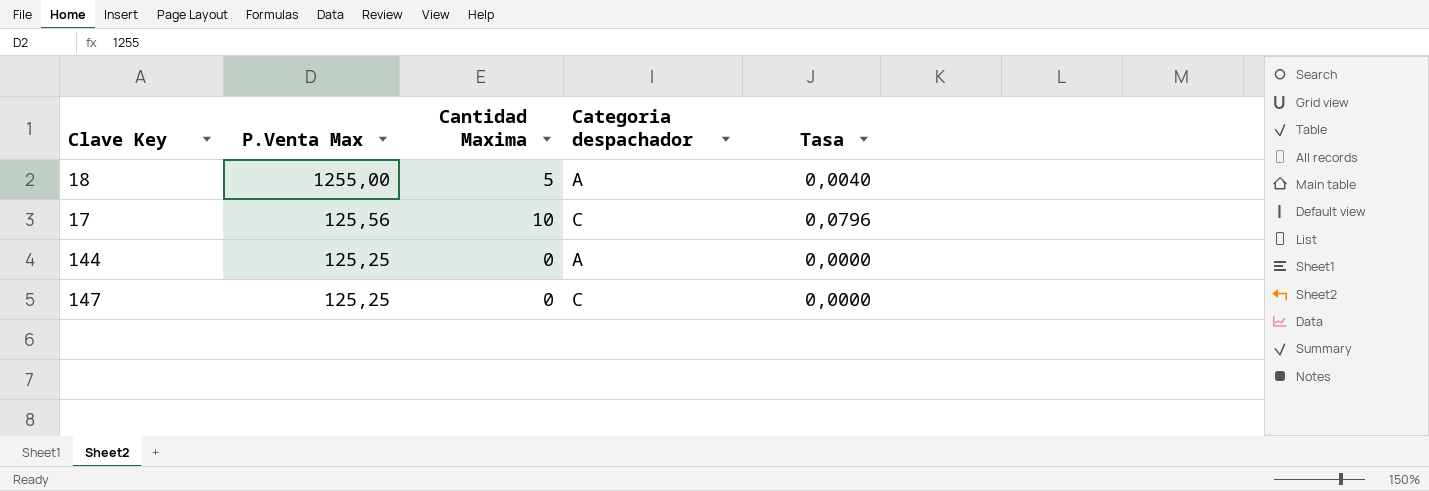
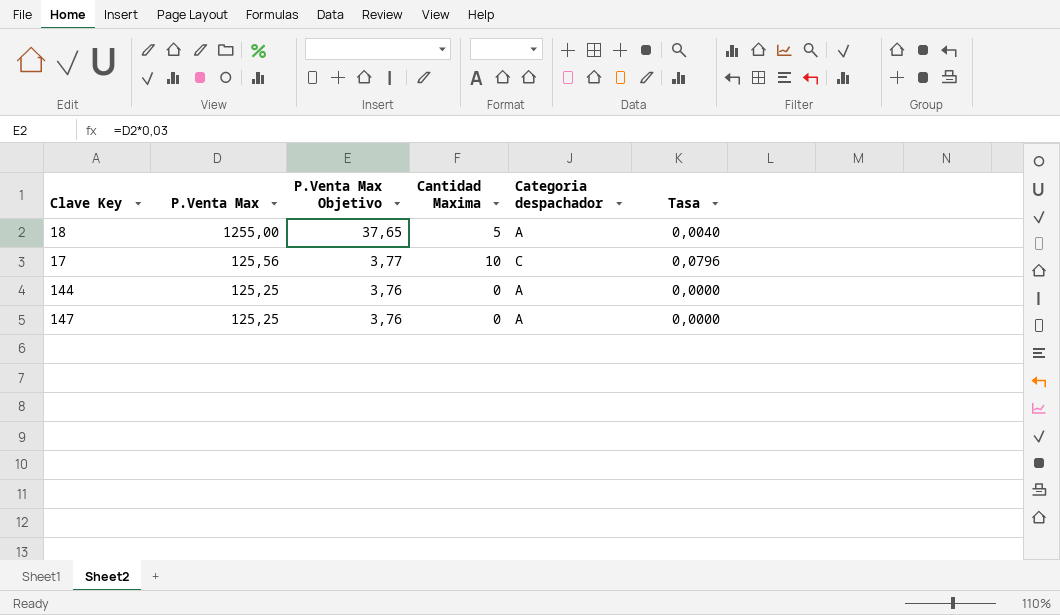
column P.Venta Max Objetivo | formula: none -> [P.Venta Max] * 0,03
147 | Categoria despachador: C -> A

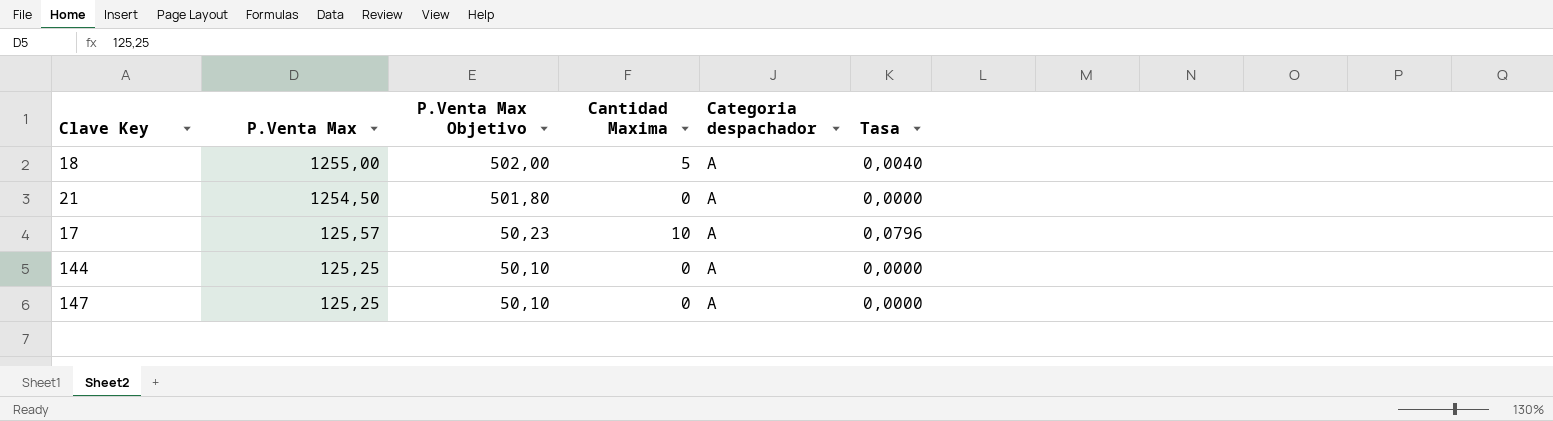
column P.Venta Max Objetivo | formula: [P.Venta Max] * 0,03 -> [P.Venta Max] * 0,4
row 21: none -> 1254,50 | 501,80 | 0 | A | 0,0000
17 | P.Venta Max: 125,56 -> 125,57
17 | Categoria despachador: C -> A

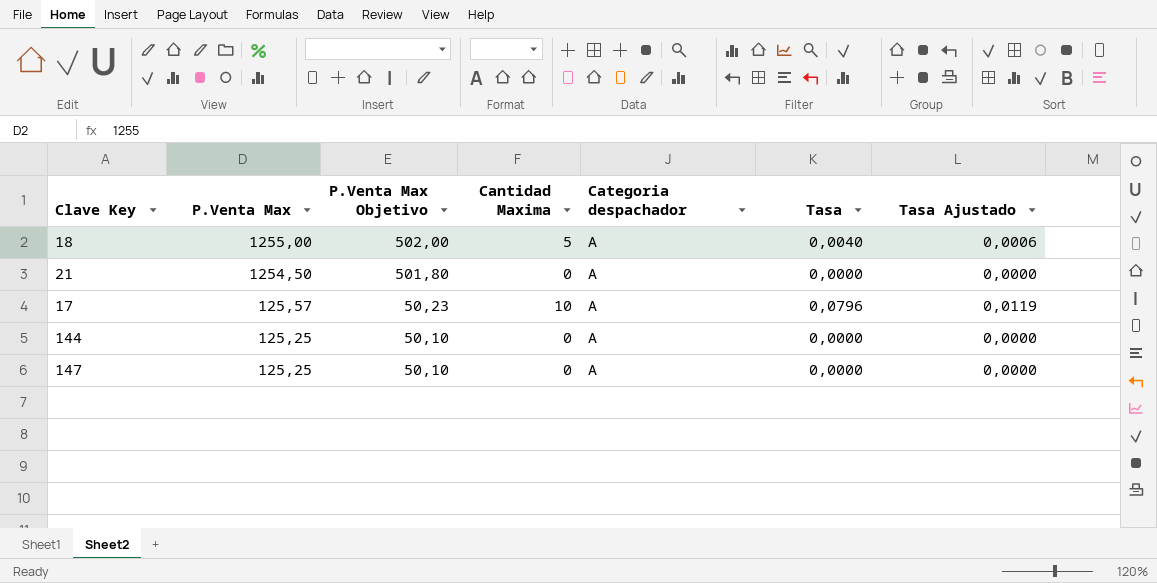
column Tasa Ajustado | formula: none -> [Tasa] * 0,15

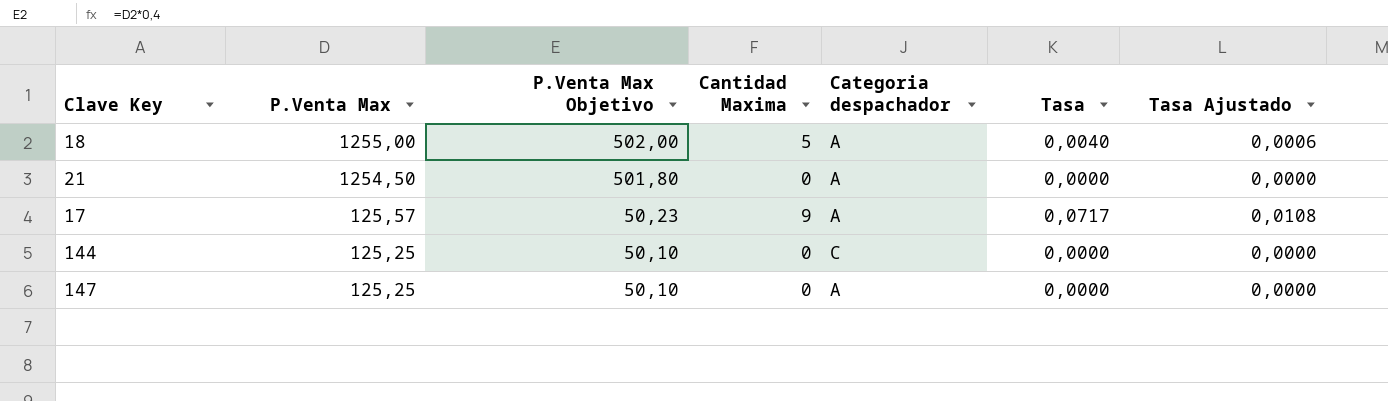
17 | Cantidad Maxima: 10 -> 9
17 | Tasa: 0,0796 -> 0,0717
17 | Tasa Ajustado: 0,0119 -> 0,0108
144 | Categoria despachador: A -> C

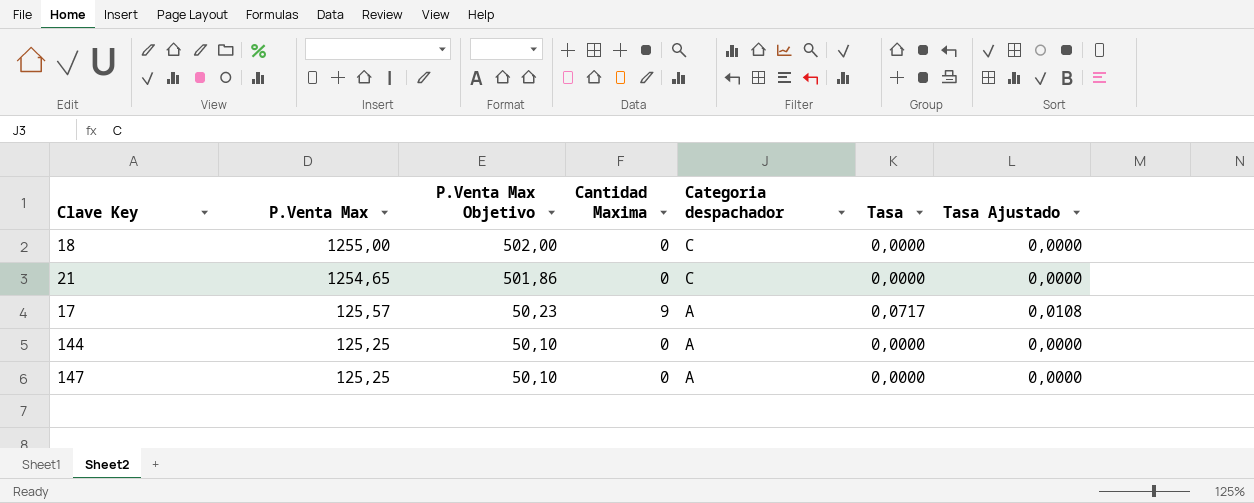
18 | Cantidad Maxima: 5 -> 0
18 | Categoria despachador: A -> C
18 | Tasa: 0,0040 -> 0,0000
18 | Tasa Ajustado: 0,0006 -> 0,0000
21 | P.Venta Max: 1254,50 -> 1254,65
21 | P.Venta Max Objetivo: 501,80 -> 501,86
21 | Categoria despachador: A -> C
144 | Categoria despachador: C -> A

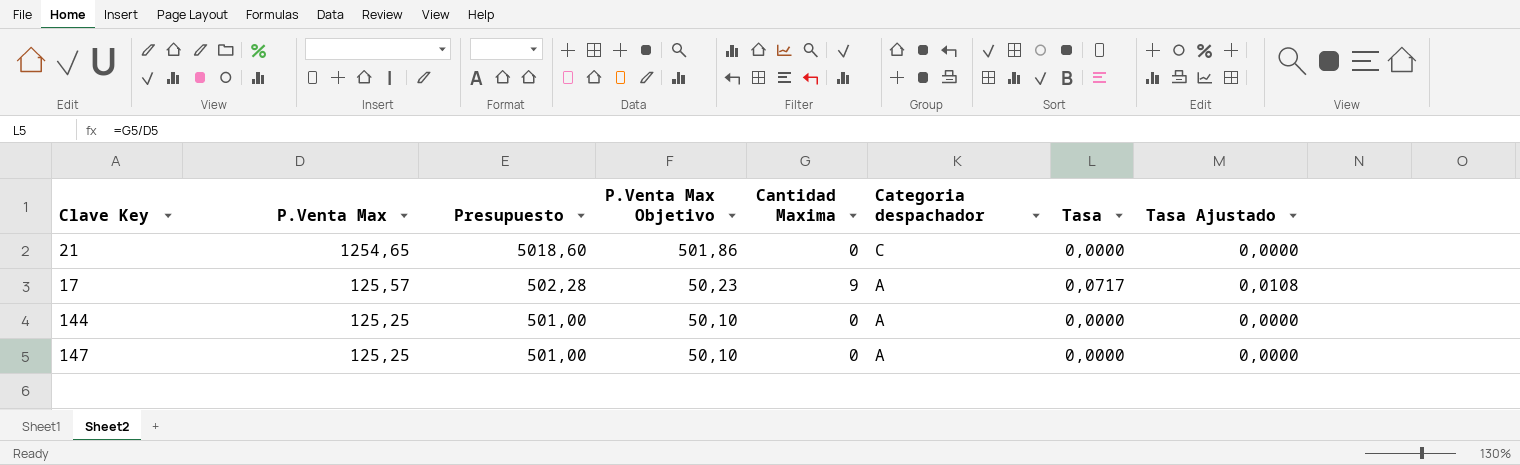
column Presupuesto | formula: none -> [P.Venta Max] * 4
row 18: 1255,00 | 502,00 | 0 | C | 0,0000 | 0,0000 -> none

